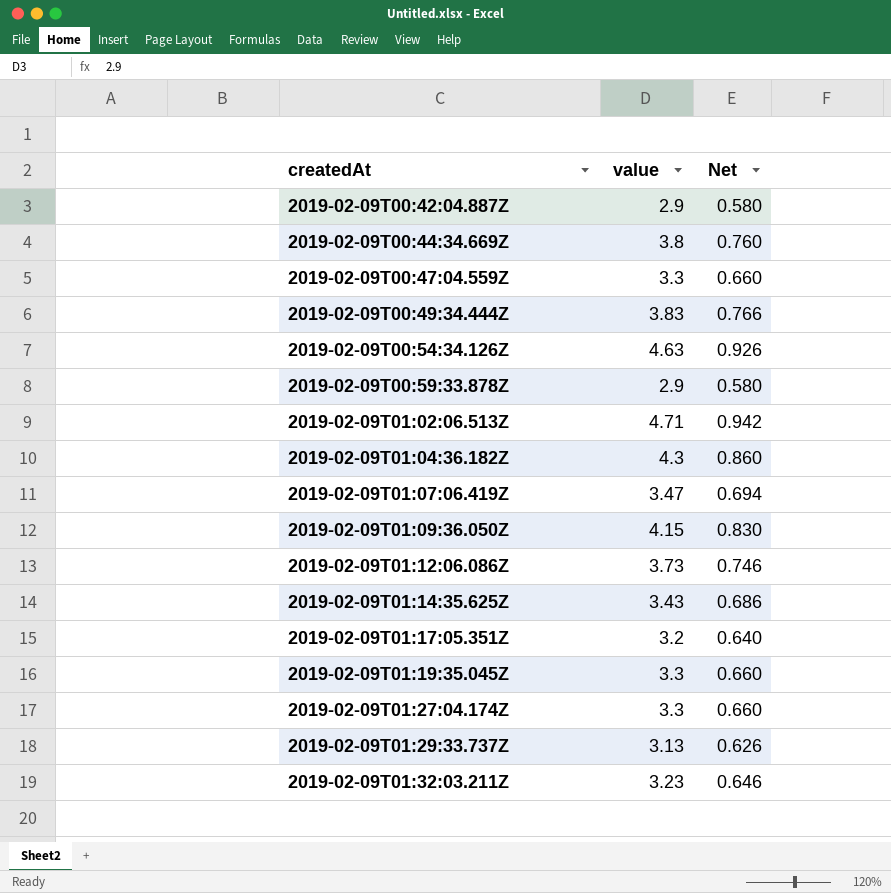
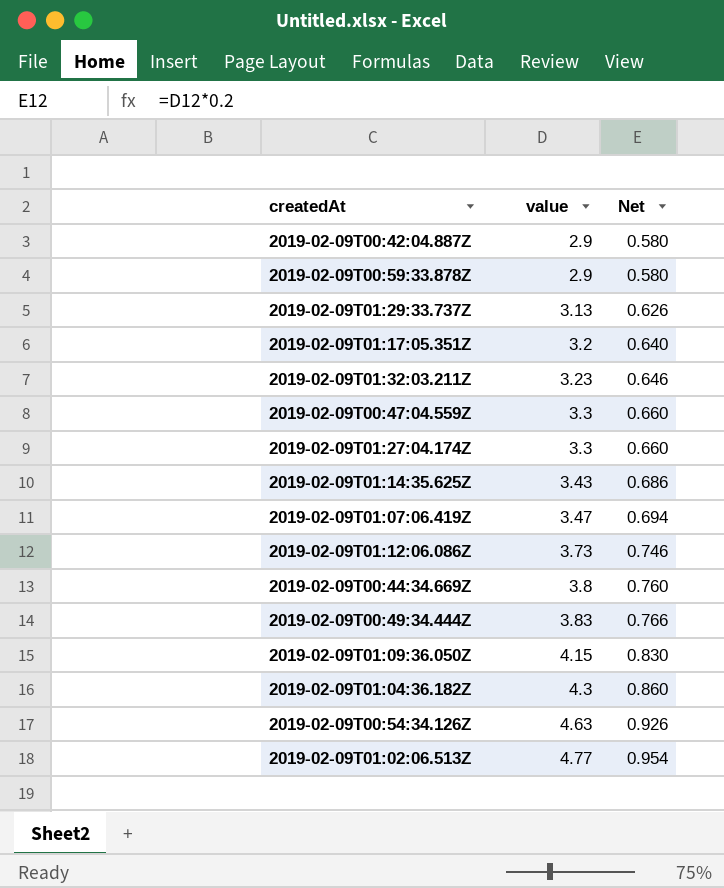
row order: createdAt ascending -> value ascending
row 2019-02-09T01:19:35.045Z: 3.3 | 0.660 -> none
2019-02-09T01:02:06.513Z | value: 4.71 -> 4.77
2019-02-09T01:02:06.513Z | Net: 0.942 -> 0.954

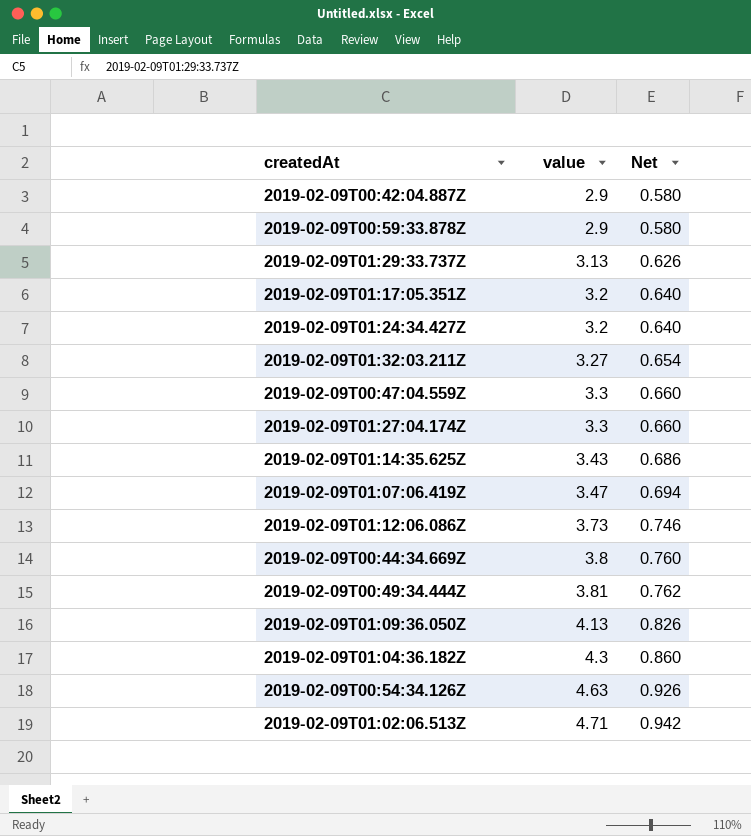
row 2019-02-09T01:24:34.427Z: none -> 3.2 | 0.640
2019-02-09T01:32:03.211Z | value: 3.23 -> 3.27
2019-02-09T01:32:03.211Z | Net: 0.646 -> 0.654
2019-02-09T00:49:34.444Z | value: 3.83 -> 3.81
2019-02-09T00:49:34.444Z | Net: 0.766 -> 0.762
2019-02-09T01:09:36.050Z | value: 4.15 -> 4.13
2019-02-09T01:09:36.050Z | Net: 0.830 -> 0.826
2019-02-09T01:02:06.513Z | value: 4.77 -> 4.71
2019-02-09T01:02:06.513Z | Net: 0.954 -> 0.942

